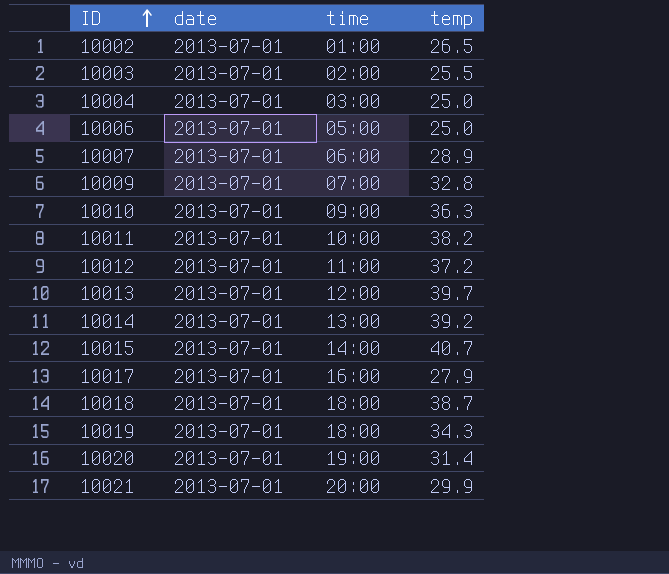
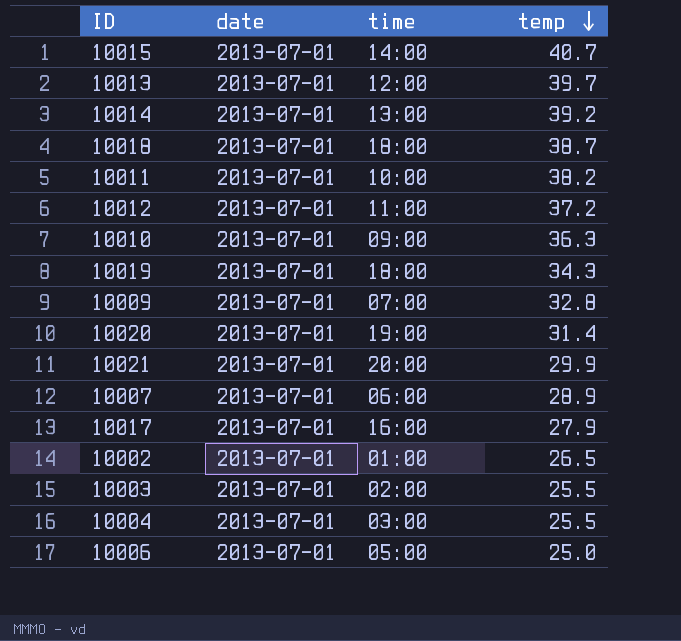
row order: ID ascending -> temp descending
10004 | temp: 25.0 -> 25.5

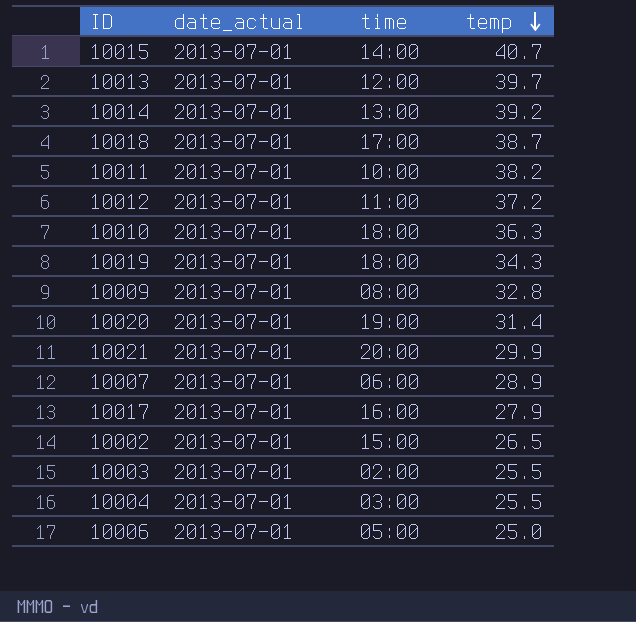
column name: date -> date_actual
10018 | time: 18:00 -> 17:00
10010 | time: 09:00 -> 18:00
10009 | time: 07:00 -> 08:00
10002 | time: 01:00 -> 15:00

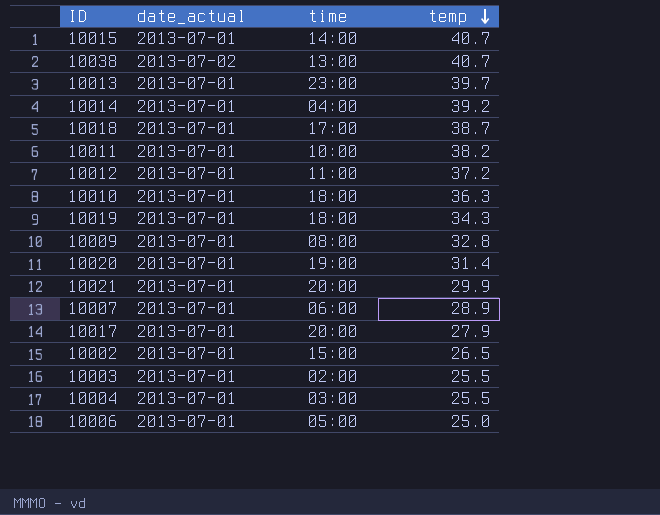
row 10038: none -> 2013-07-02 | 13:00 | 40.7
10013 | time: 12:00 -> 23:00
10014 | time: 13:00 -> 04:00
10017 | time: 16:00 -> 20:00

